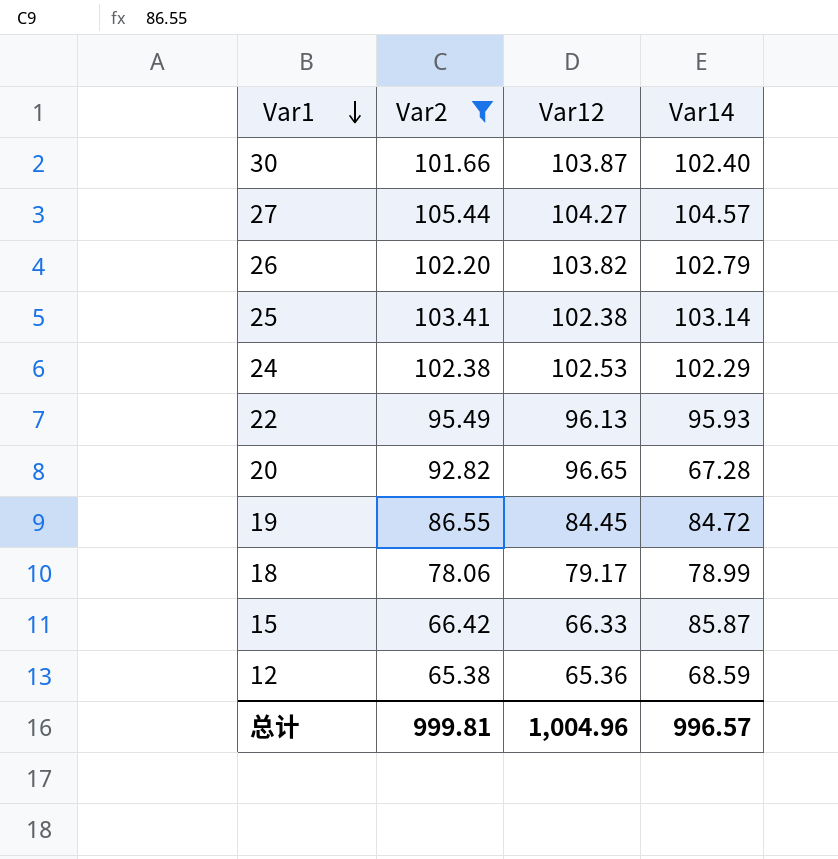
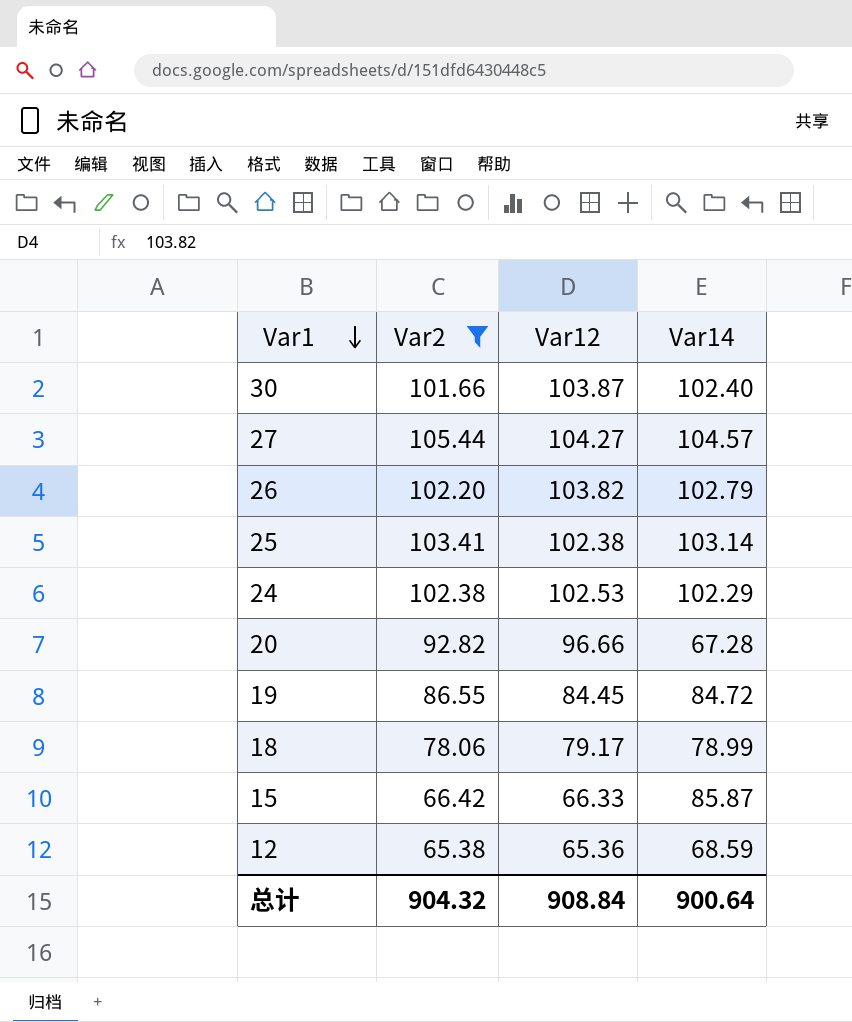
row 22: 95.49 | 96.13 | 95.93 -> none
20 | Var12: 96.65 -> 96.66
总计 | Var2: 999.81 -> 904.32
总计 | Var12: 1,004.96 -> 908.84
总计 | Var14: 996.57 -> 900.64

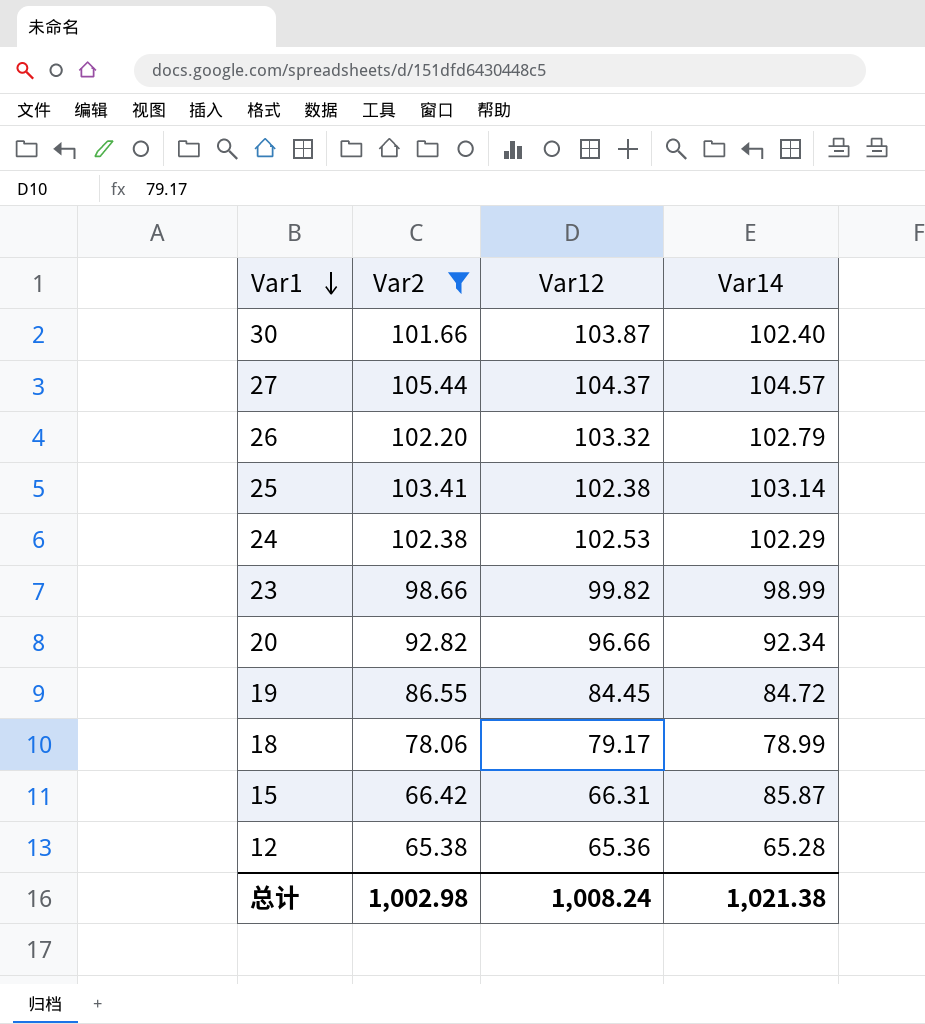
27 | Var12: 104.27 -> 104.37
26 | Var12: 103.82 -> 103.32
row 23: none -> 98.66 | 99.82 | 98.99
20 | Var14: 67.28 -> 92.34
15 | Var12: 66.33 -> 66.31
12 | Var14: 68.59 -> 65.28
总计 | Var2: 904.32 -> 1,002.98
总计 | Var12: 908.84 -> 1,008.24
总计 | Var14: 900.64 -> 1,021.38

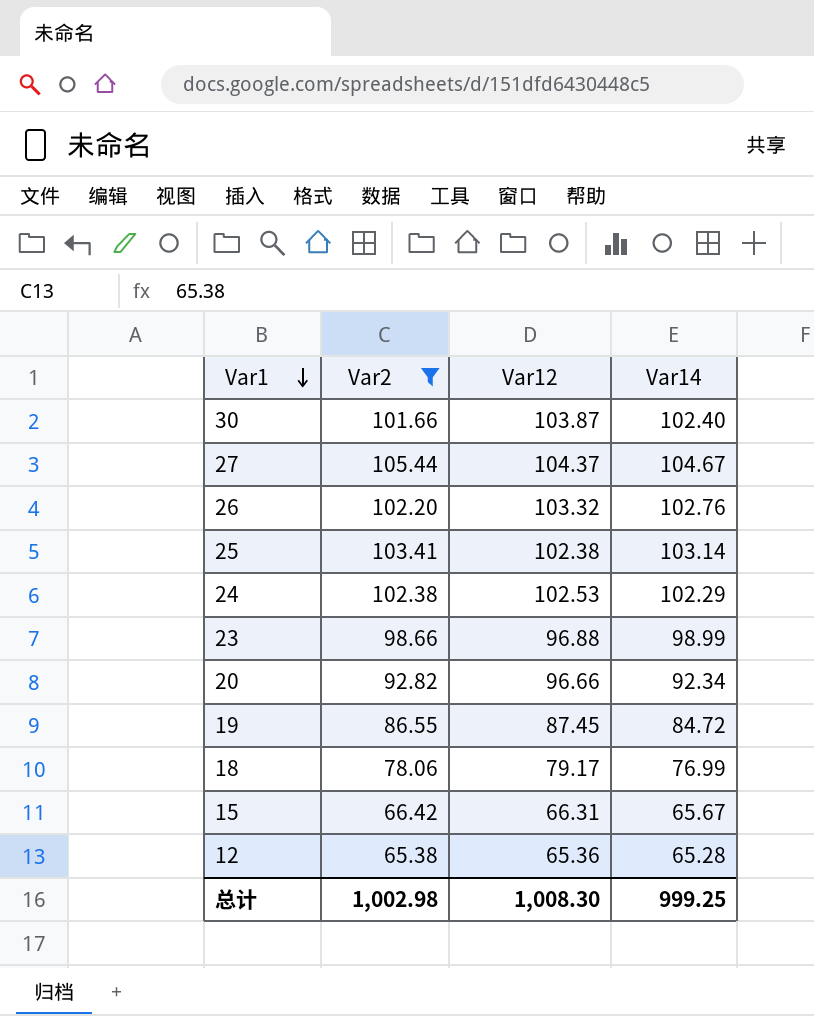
27 | Var14: 104.57 -> 104.67
26 | Var14: 102.79 -> 102.76
23 | Var12: 99.82 -> 96.88
19 | Var12: 84.45 -> 87.45
18 | Var14: 78.99 -> 76.99
15 | Var14: 85.87 -> 65.67
总计 | Var12: 1,008.24 -> 1,008.30
总计 | Var14: 1,021.38 -> 999.25

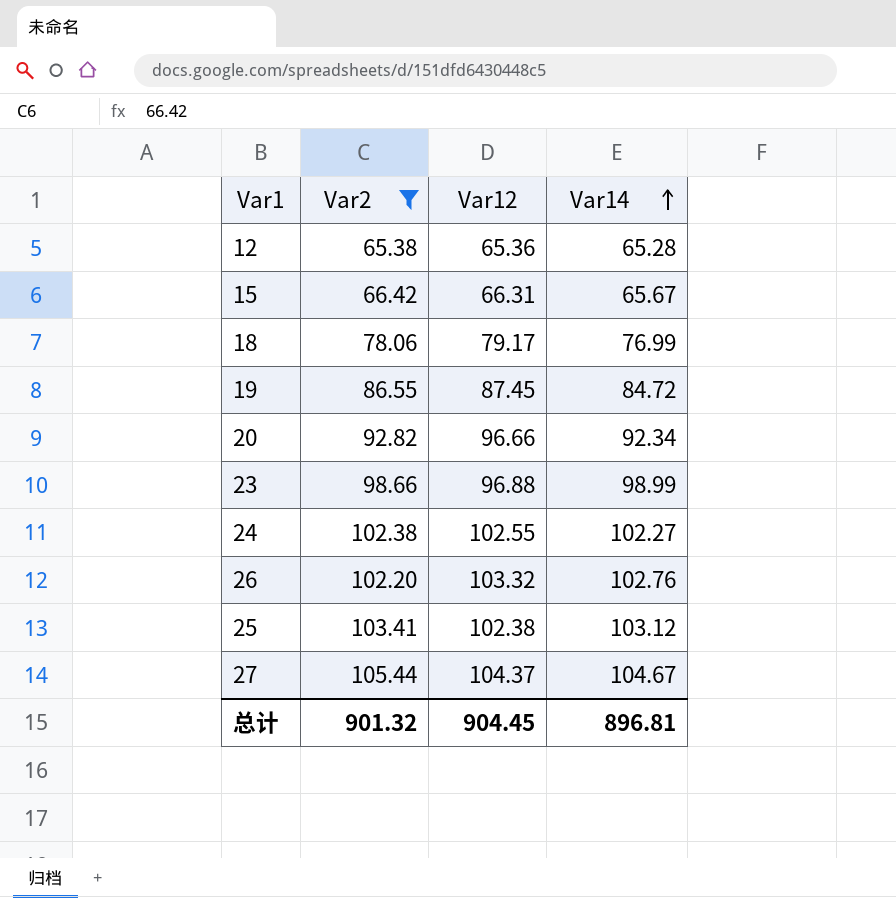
row order: Var1 descending -> Var14 ascending
row 30: 101.66 | 103.87 | 102.40 -> none
24 | Var12: 102.53 -> 102.55
24 | Var14: 102.29 -> 102.27
25 | Var14: 103.14 -> 103.12
总计 | Var2: 1,002.98 -> 901.32
总计 | Var12: 1,008.30 -> 904.45
总计 | Var14: 999.25 -> 896.81

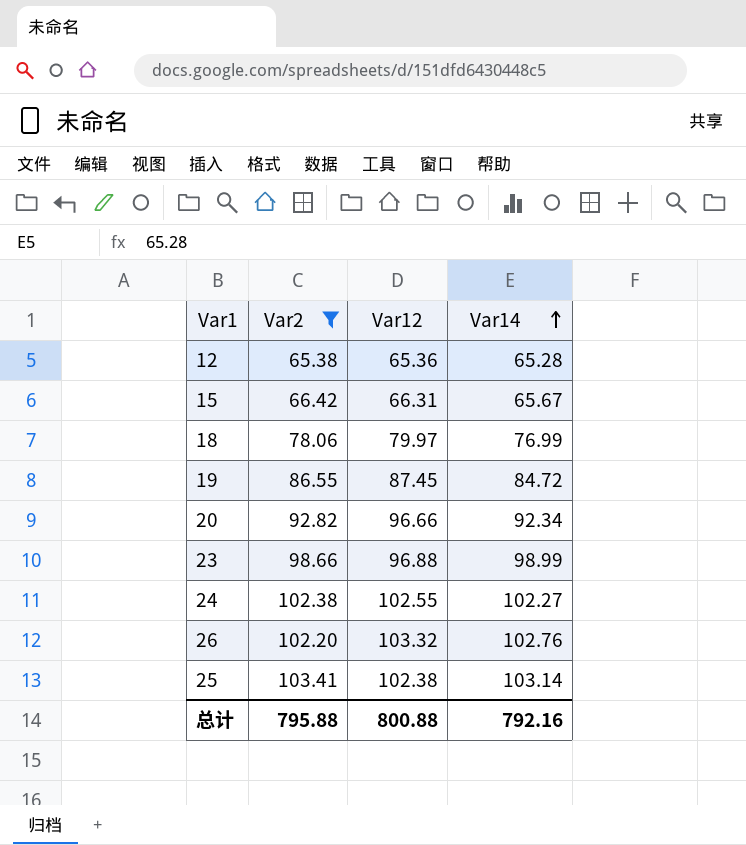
row 27: 105.44 | 104.37 | 104.67 -> none
18 | Var12: 79.17 -> 79.97
25 | Var14: 103.12 -> 103.14
总计 | Var2: 901.32 -> 795.88
总计 | Var12: 904.45 -> 800.88
总计 | Var14: 896.81 -> 792.16

